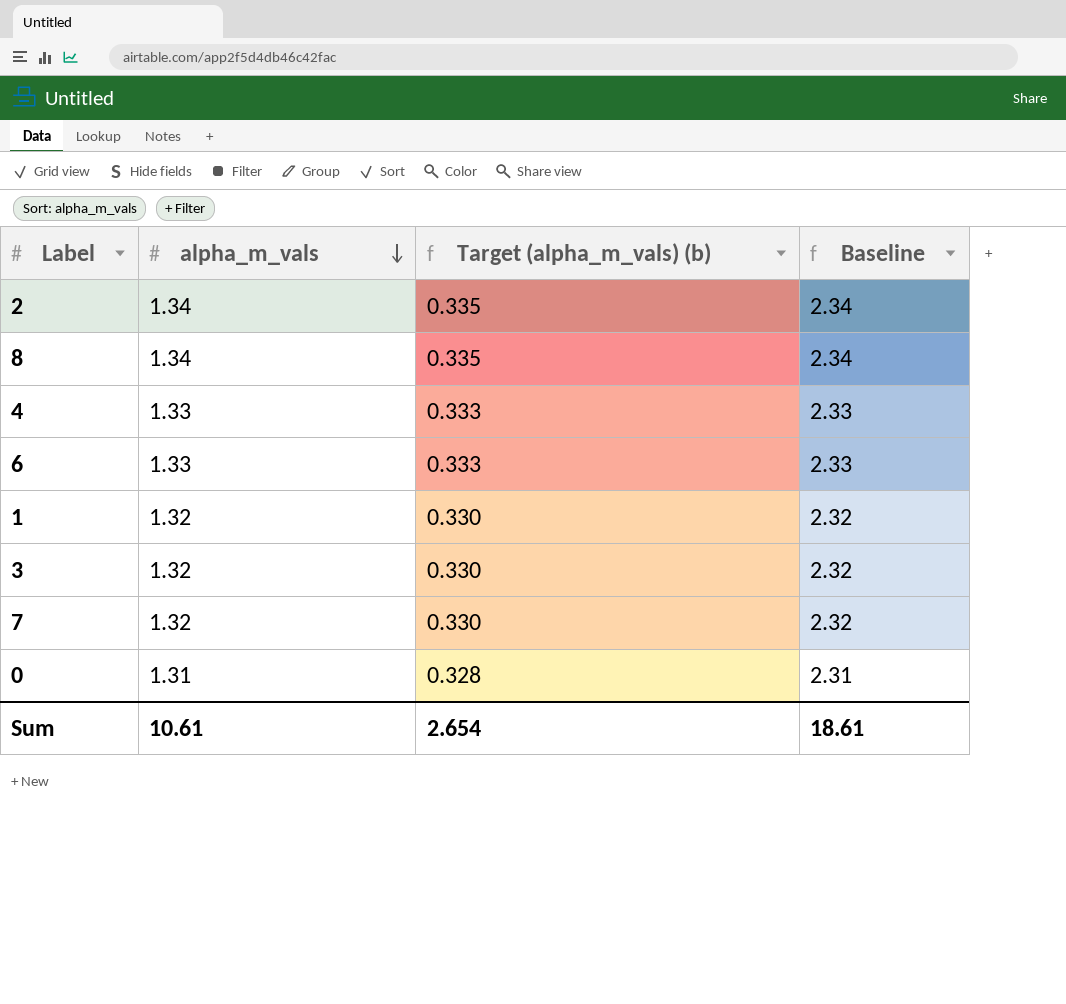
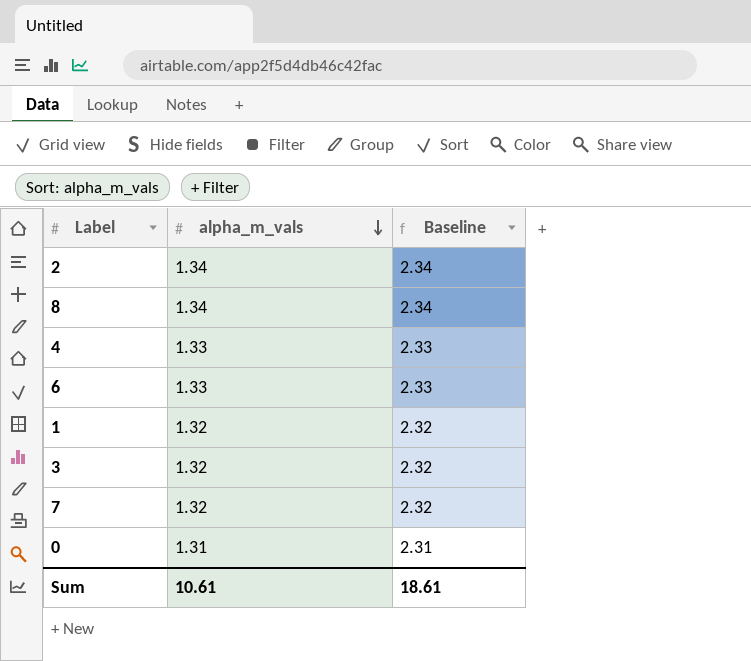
column Target (alpha_m_vals) (b) | formula: [alpha_m_vals] * 0.25 -> none

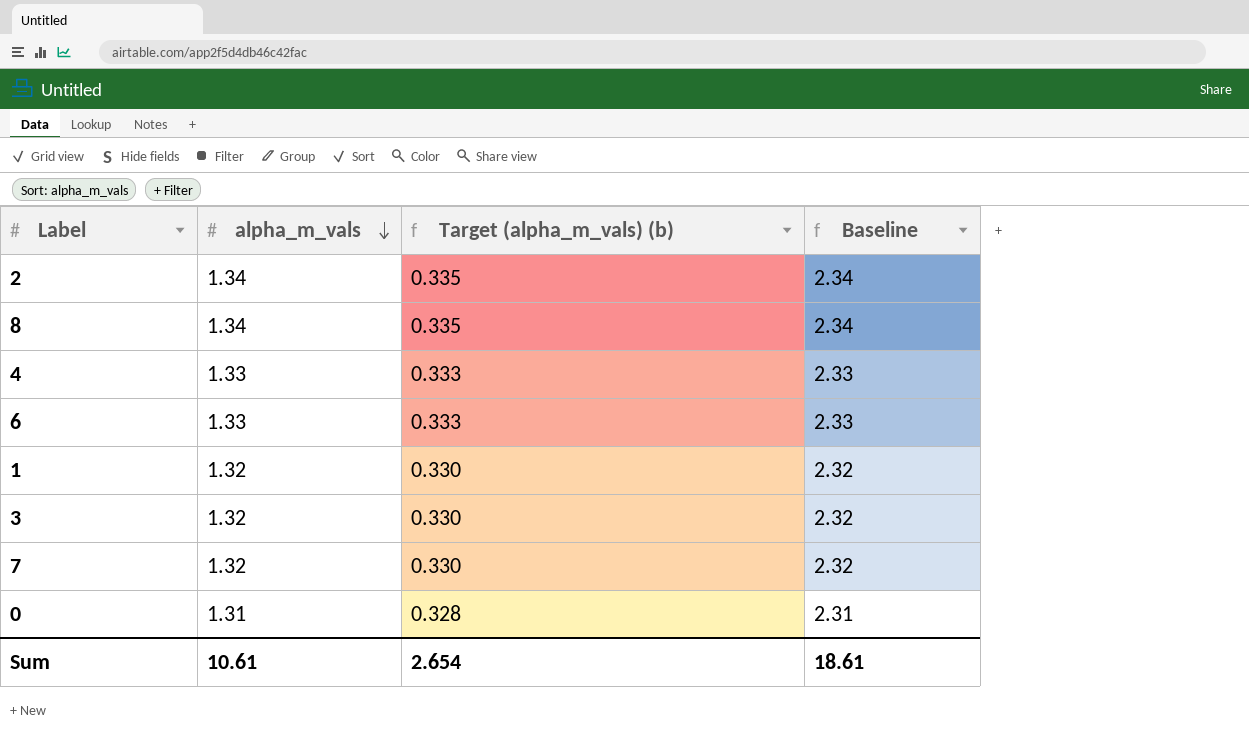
column Target (alpha_m_vals) (b) | formula: none -> [alpha_m_vals] * 0.25

